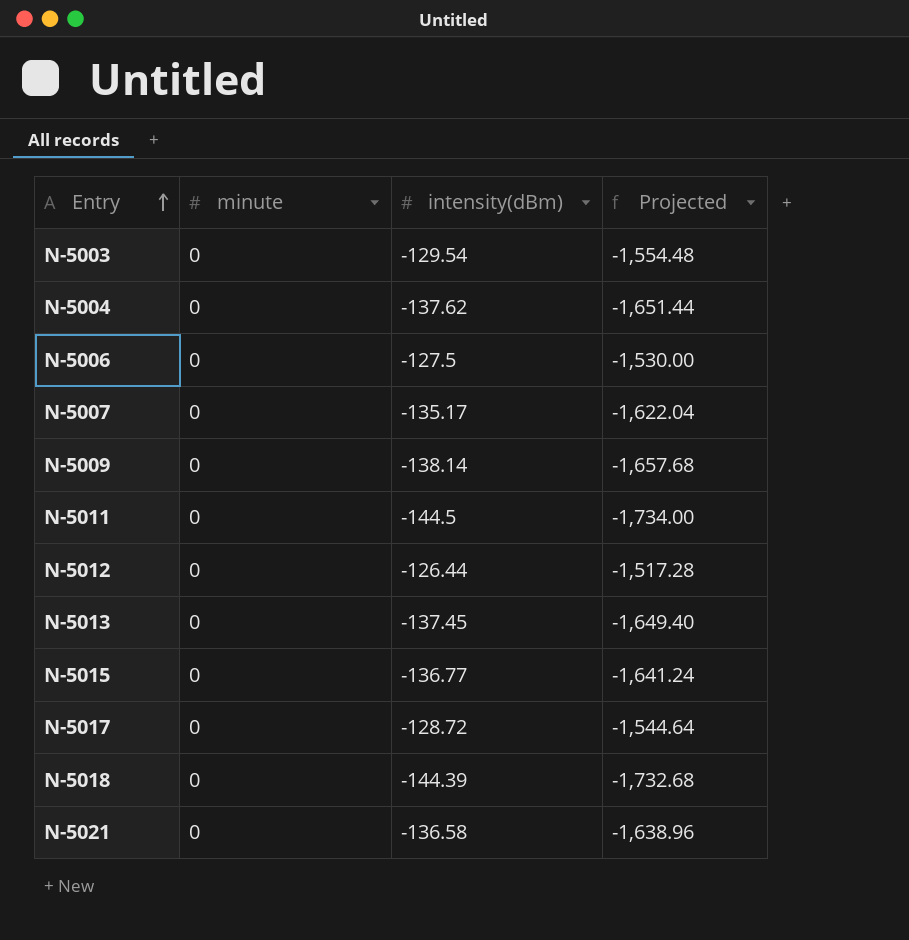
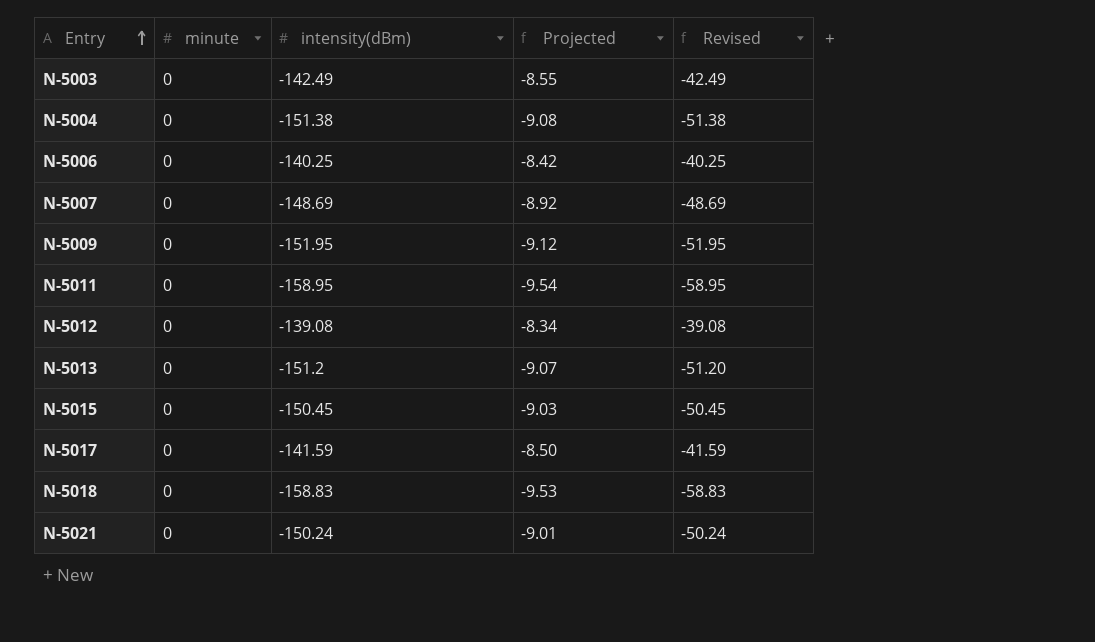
column Projected | formula: [intensity(dBm)] * 12 -> [intensity(dBm)] * 0.06
column Revised | formula: none -> [intensity(dBm)] + 100
N-5003 | intensity(dBm): -129.54 -> -142.49
N-5004 | intensity(dBm): -137.62 -> -151.38
N-5006 | intensity(dBm): -127.5 -> -140.25
N-5007 | intensity(dBm): -135.17 -> -148.69
N-5009 | intensity(dBm): -138.14 -> -151.95
N-5011 | intensity(dBm): -144.5 -> -158.95
N-5012 | intensity(dBm): -126.44 -> -139.08
N-5013 | intensity(dBm): -137.45 -> -151.2
N-5015 | intensity(dBm): -136.77 -> -150.45
N-5017 | intensity(dBm): -128.72 -> -141.59
N-5018 | intensity(dBm): -144.39 -> -158.83
N-5021 | intensity(dBm): -136.58 -> -150.24

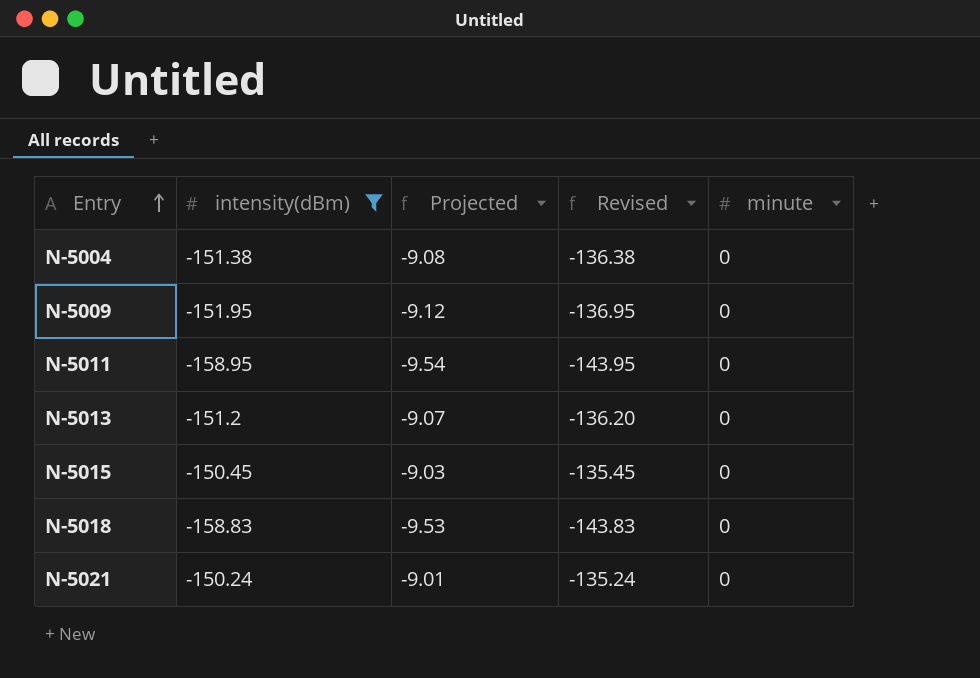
filter: none -> intensity(dBm) <= -150.24
column Revised | formula: [intensity(dBm)] + 100 -> [intensity(dBm)] + 15
column minute | position: 2 -> 5

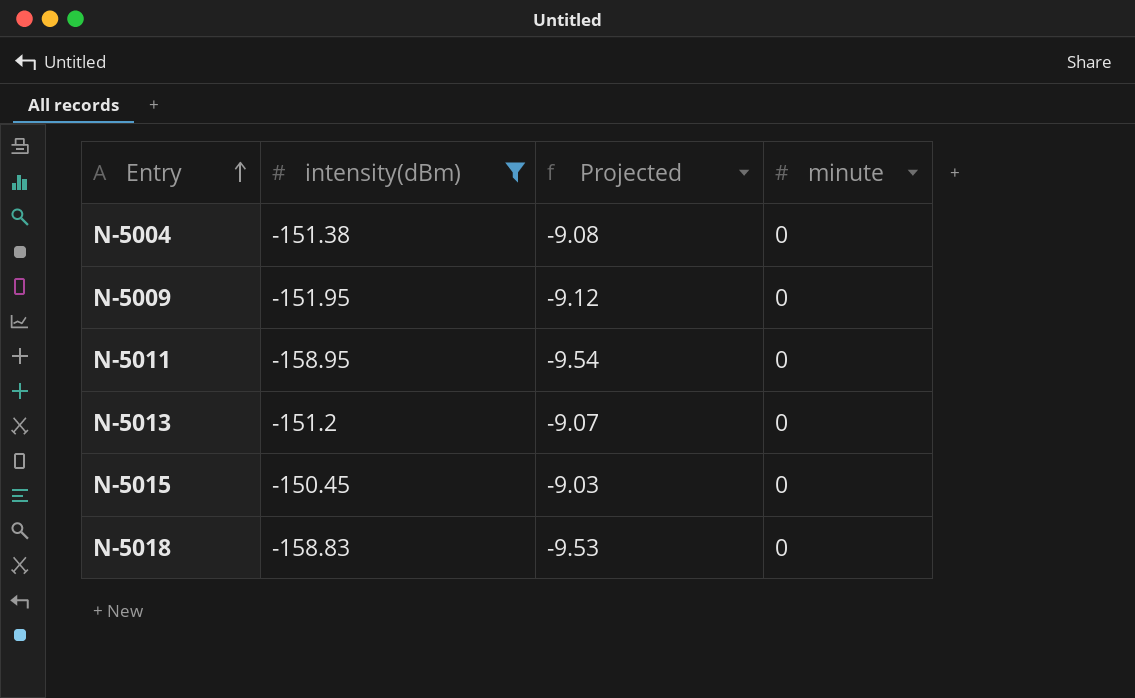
column Revised | formula: [intensity(dBm)] + 15 -> none
row N-5021: -150.24 | -9.01 | -135.24 | 0 -> none

